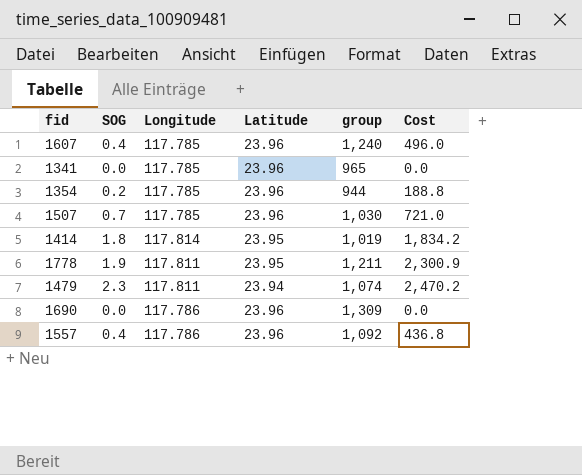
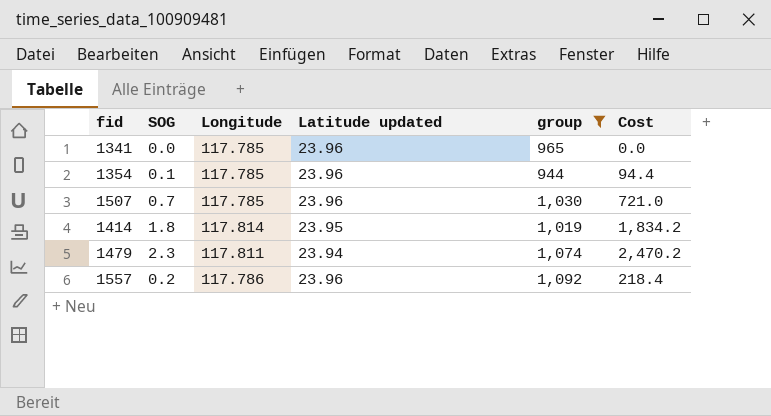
filter: none -> group <= 1,092
column name: Latitude -> Latitude updated
1354 | SOG: 0.2 -> 0.1
1354 | Cost: 188.8 -> 94.4
1557 | SOG: 0.4 -> 0.2
1557 | Cost: 436.8 -> 218.4

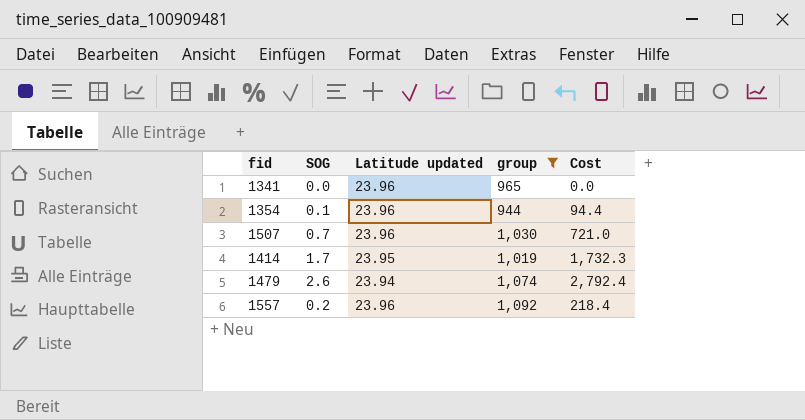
column Longitude | position: 3 -> none
1414 | SOG: 1.8 -> 1.7
1414 | Cost: 1,834.2 -> 1,732.3
1479 | SOG: 2.3 -> 2.6
1479 | Cost: 2,470.2 -> 2,792.4

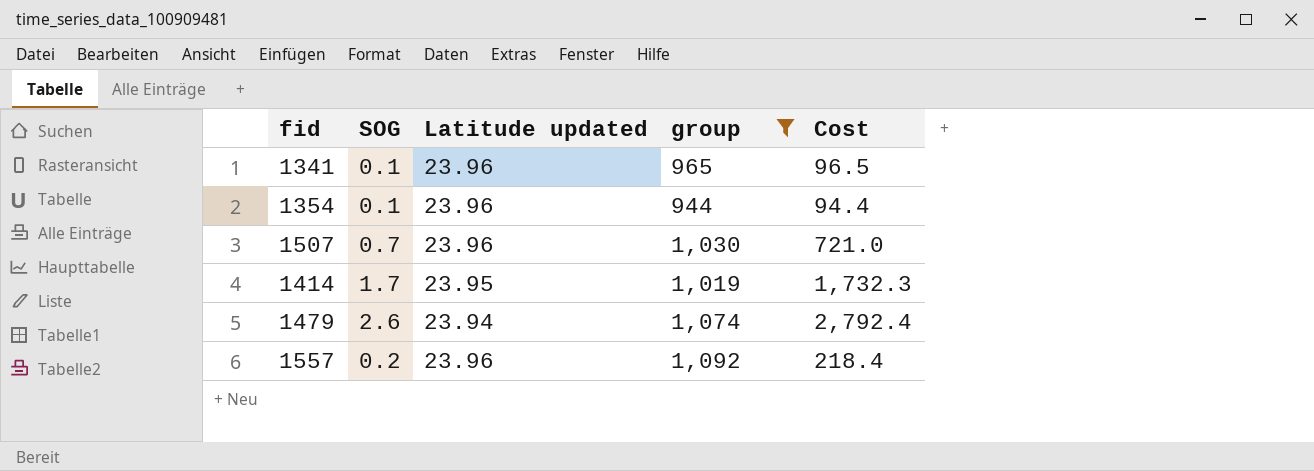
1341 | SOG: 0.0 -> 0.1
1341 | Cost: 0.0 -> 96.5

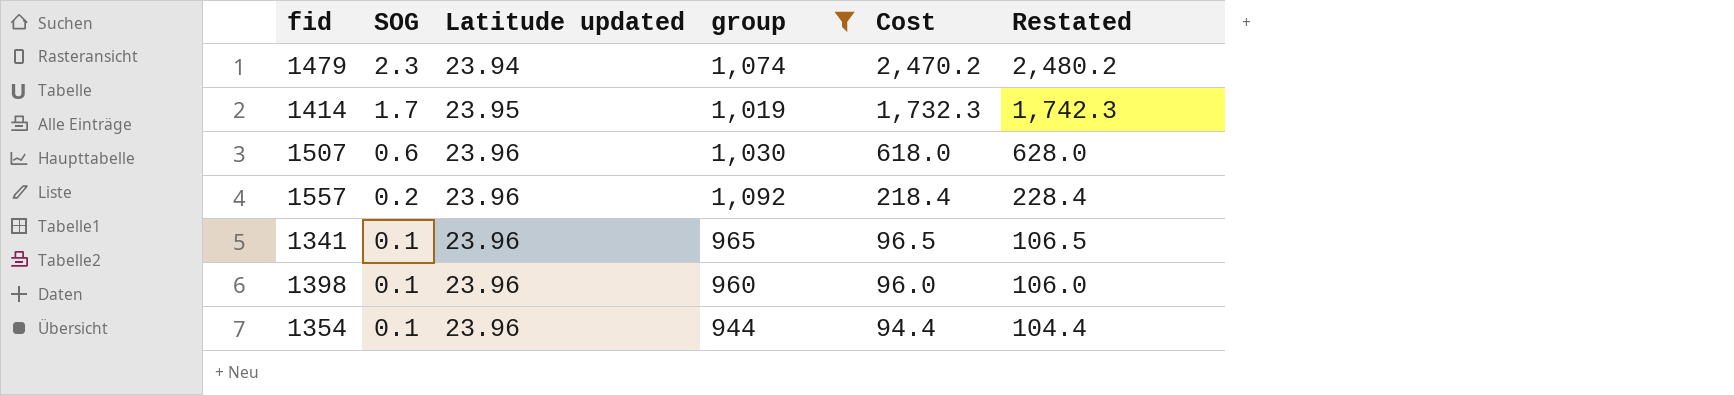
row order: none -> SOG descending
column Restated | formula: none -> [Cost] + 10
1479 | SOG: 2.6 -> 2.3
1479 | Cost: 2,792.4 -> 2,470.2
1507 | SOG: 0.7 -> 0.6
1507 | Cost: 721.0 -> 618.0
row 1398: none -> 0.1 | 23.96 | 960 | 96.0 | 106.0

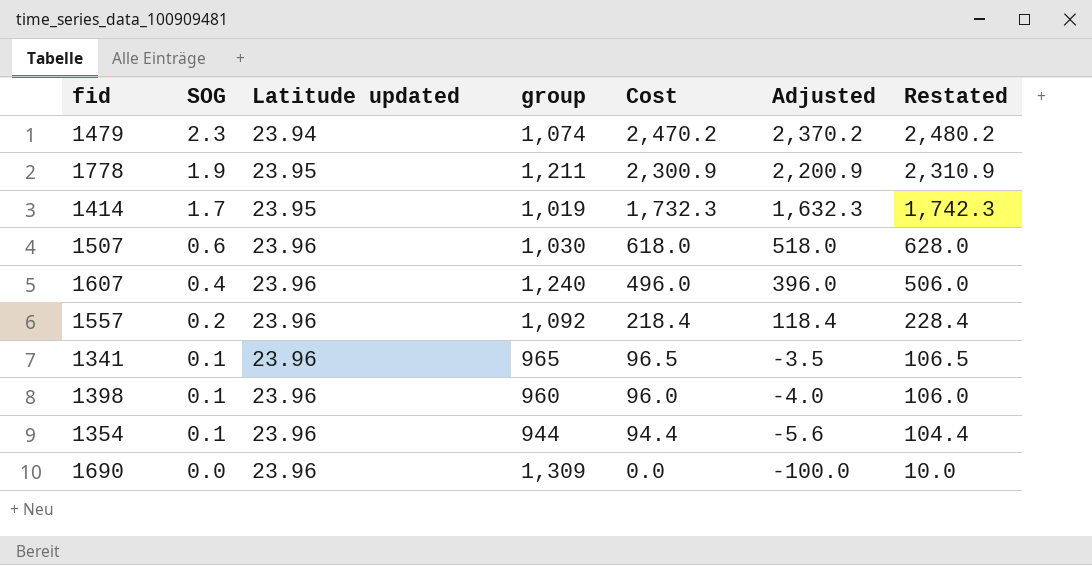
filter: group <= 1,092 -> none
column Adjusted | formula: none -> [Cost] - 100

